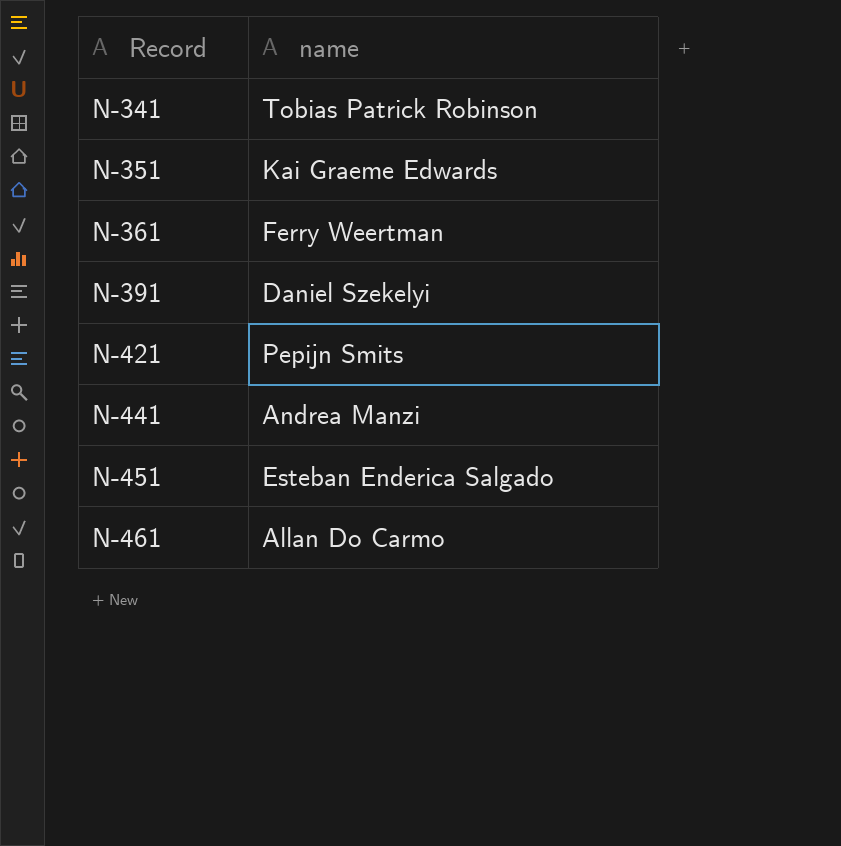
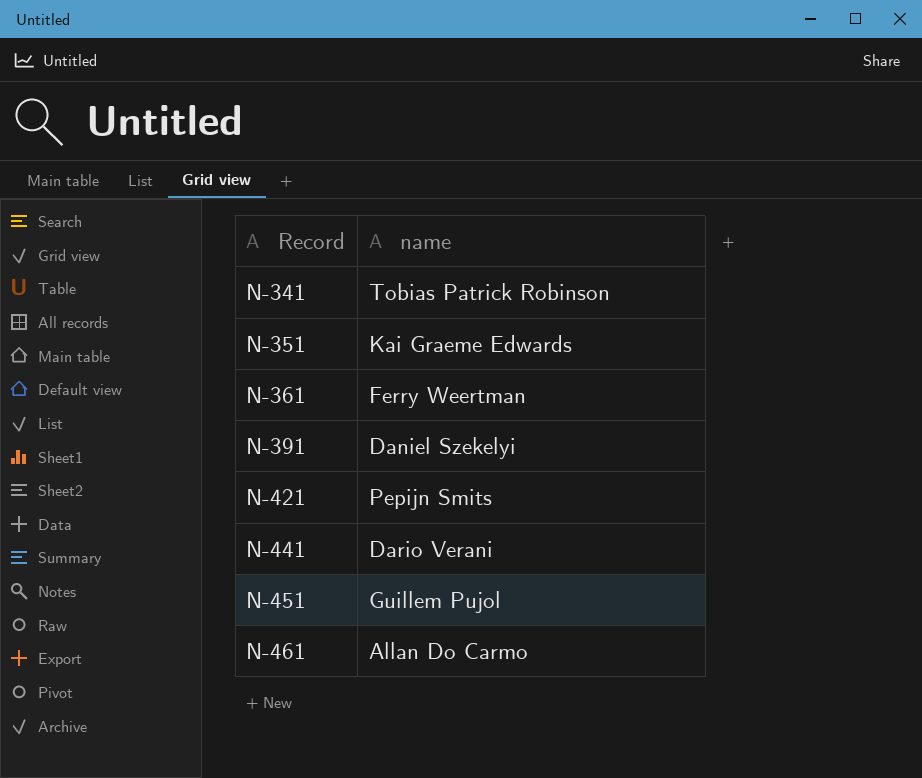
N-441 | name: Andrea Manzi -> Dario Verani
N-451 | name: Esteban Enderica Salgado -> Guillem Pujol

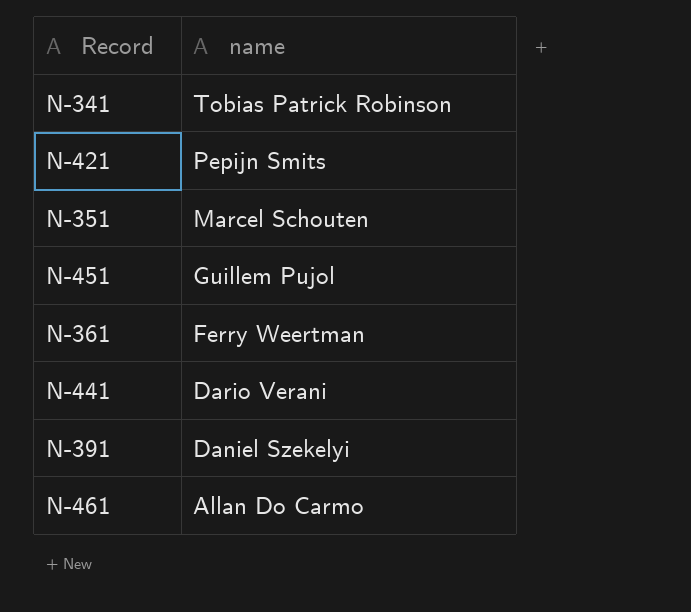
row order: Record ascending -> name descending
N-351 | name: Kai Graeme Edwards -> Marcel Schouten

